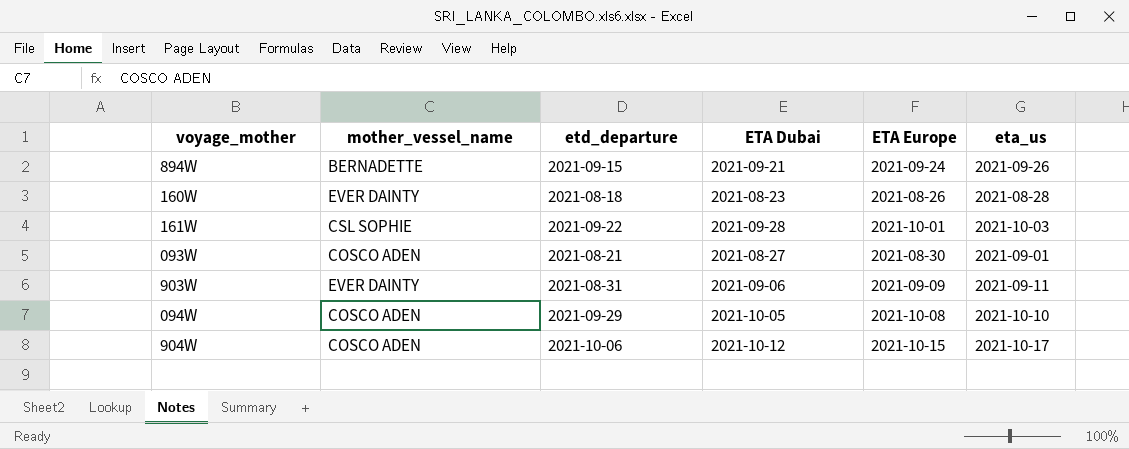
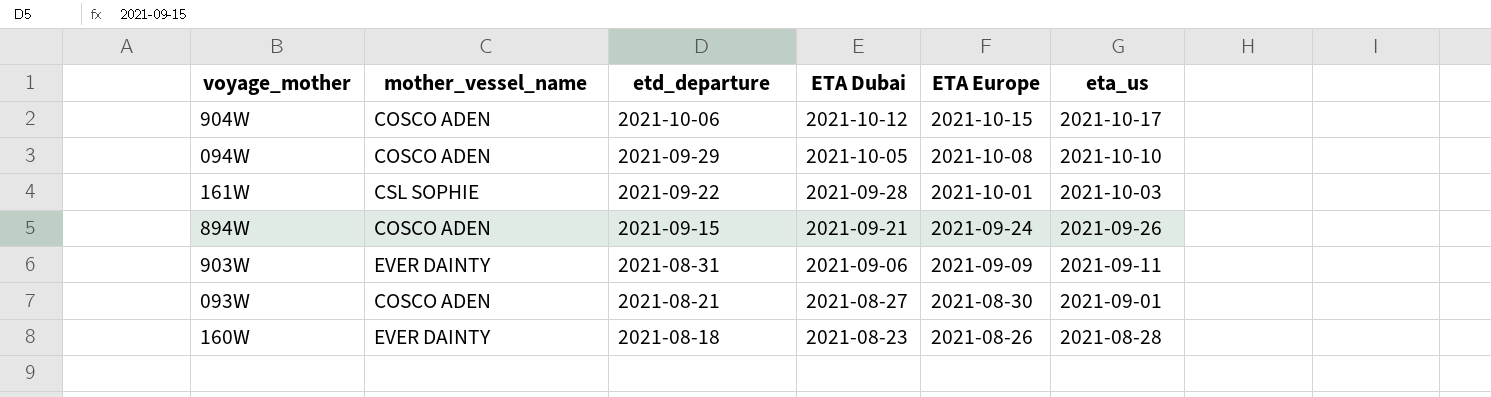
row order: none -> etd_departure descending
894W | mother_vessel_name: BERNADETTE -> COSCO ADEN

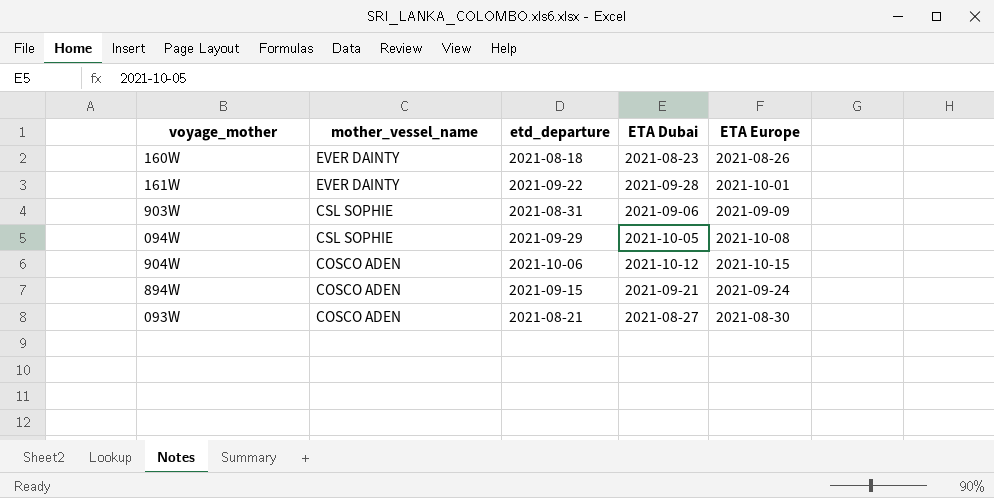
row order: etd_departure descending -> mother_vessel_name descending
column eta_us | position: 6 -> none
161W | mother_vessel_name: CSL SOPHIE -> EVER DAINTY
903W | mother_vessel_name: EVER DAINTY -> CSL SOPHIE
094W | mother_vessel_name: COSCO ADEN -> CSL SOPHIE

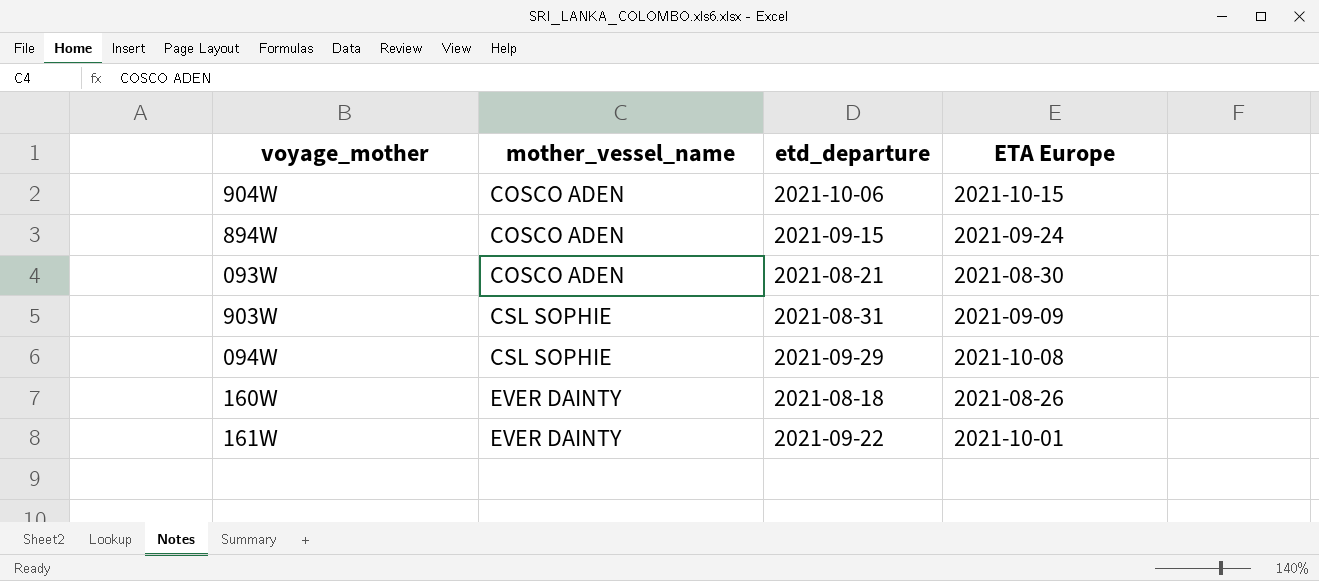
row order: mother_vessel_name descending -> mother_vessel_name ascending
column ETA Dubai | position: 4 -> none

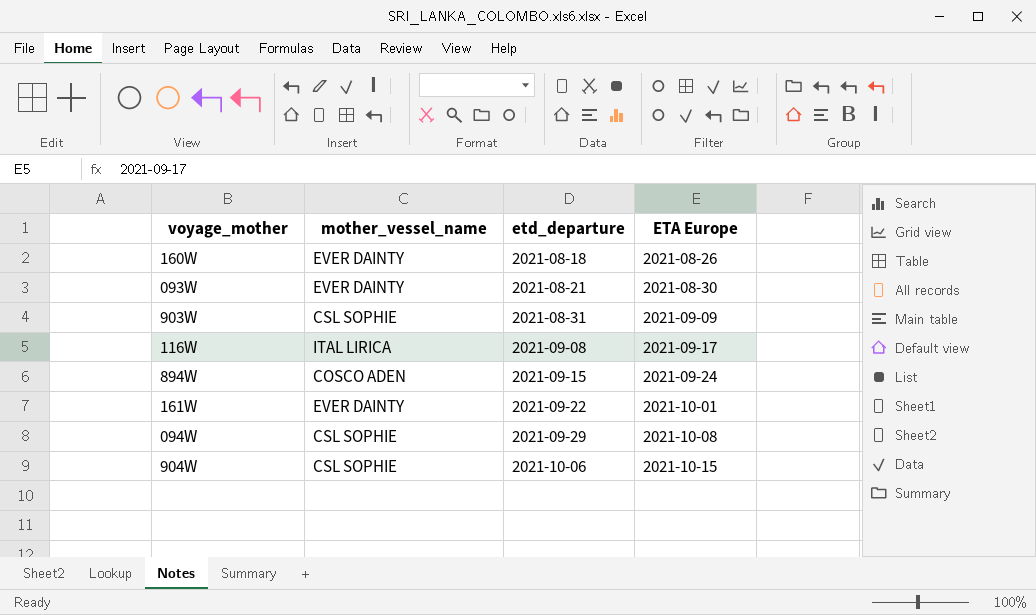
row order: mother_vessel_name ascending -> etd_departure ascending
093W | mother_vessel_name: COSCO ADEN -> EVER DAINTY
row 116W: none -> ITAL LIRICA | 2021-09-08 | 2021-09-17
904W | mother_vessel_name: COSCO ADEN -> CSL SOPHIE

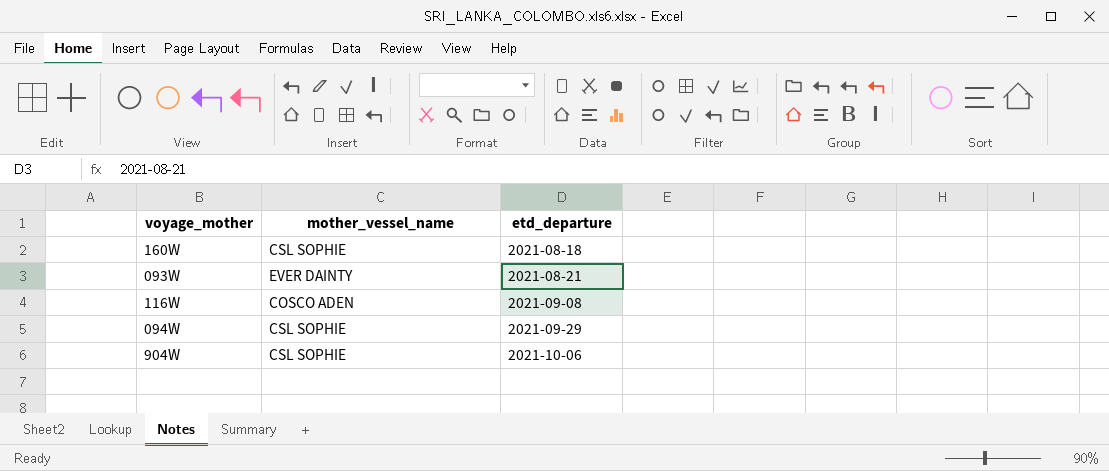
column ETA Europe | position: 4 -> none
row 903W: CSL SOPHIE | 2021-08-31 | 2021-09-09 -> none
row 894W: COSCO ADEN | 2021-09-15 | 2021-09-24 -> none
row 161W: EVER DAINTY | 2021-09-22 | 2021-10-01 -> none
160W | mother_vessel_name: EVER DAINTY -> CSL SOPHIE
116W | mother_vessel_name: ITAL LIRICA -> COSCO ADEN

